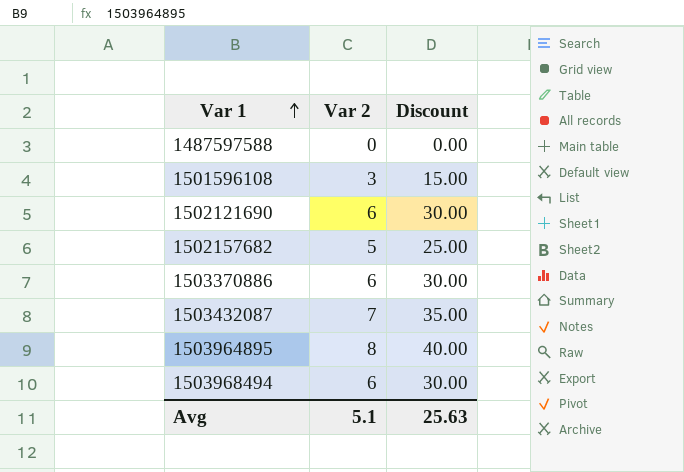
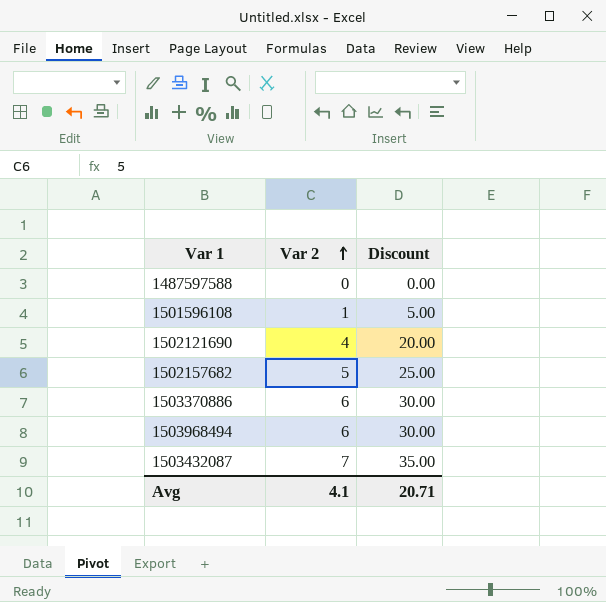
row order: Var 1 ascending -> Var 2 ascending
row 1503964895: 8 | 40.00 -> none
1501596108 | Var 2: 3 -> 1
1501596108 | Discount: 15.00 -> 5.00
1502121690 | Var 2: 6 -> 4
1502121690 | Discount: 30.00 -> 20.00
Avg | Var 2: 5.1 -> 4.1
Avg | Discount: 25.63 -> 20.71

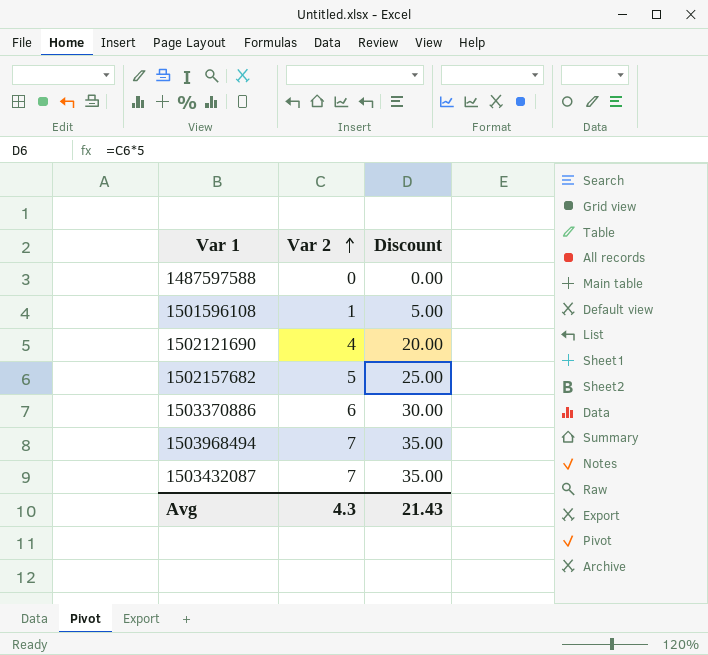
1503968494 | Var 2: 6 -> 7
1503968494 | Discount: 30.00 -> 35.00
Avg | Var 2: 4.1 -> 4.3
Avg | Discount: 20.71 -> 21.43

